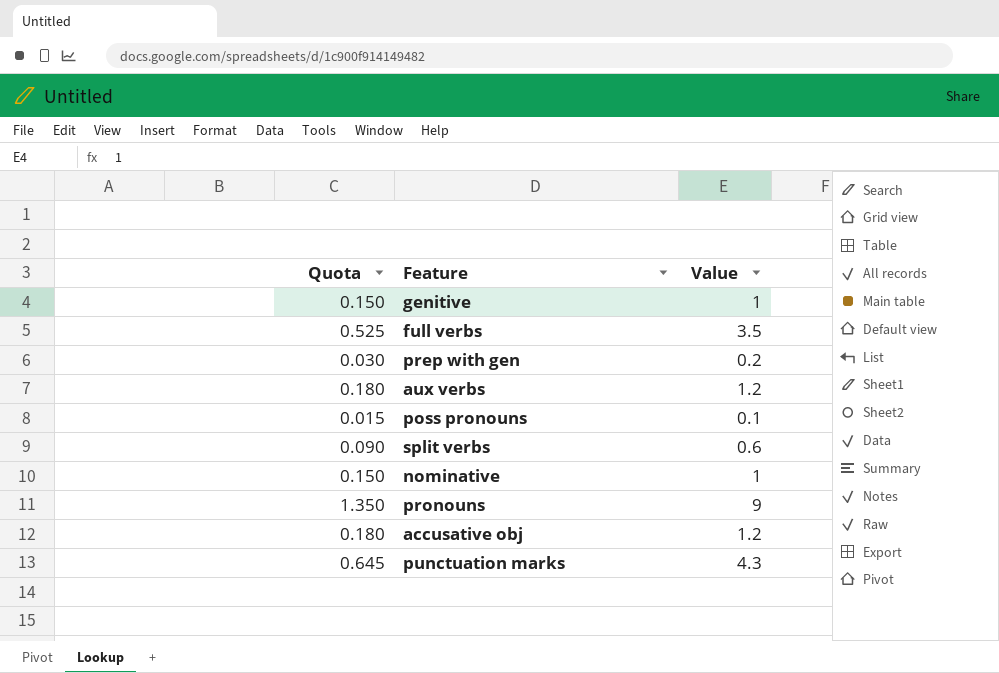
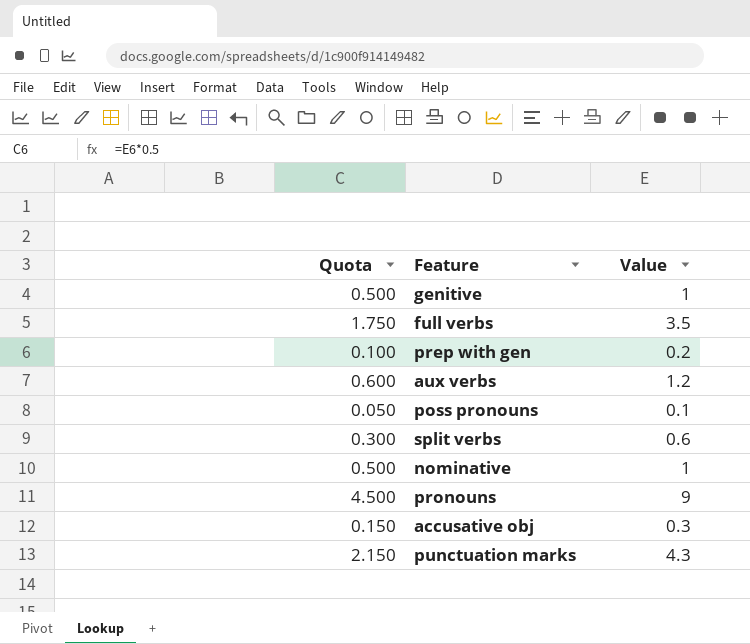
column Quota | formula: [Value] * 0.15 -> [Value] * 0.5
accusative obj | Value: 1.2 -> 0.3

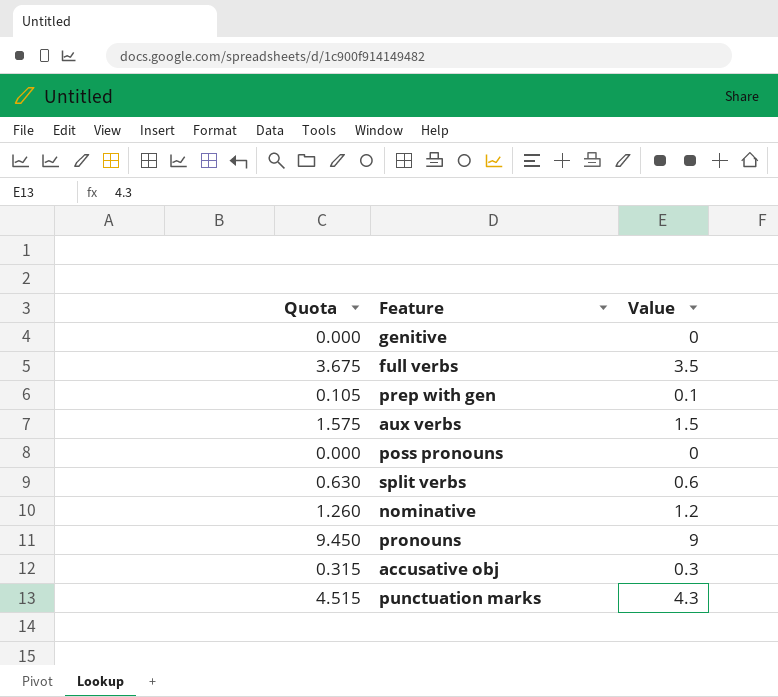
column Quota | formula: [Value] * 0.5 -> [Value] * 1.05
genitive | Value: 1 -> 0
prep with gen | Value: 0.2 -> 0.1
aux verbs | Value: 1.2 -> 1.5
poss pronouns | Value: 0.1 -> 0
nominative | Value: 1 -> 1.2

